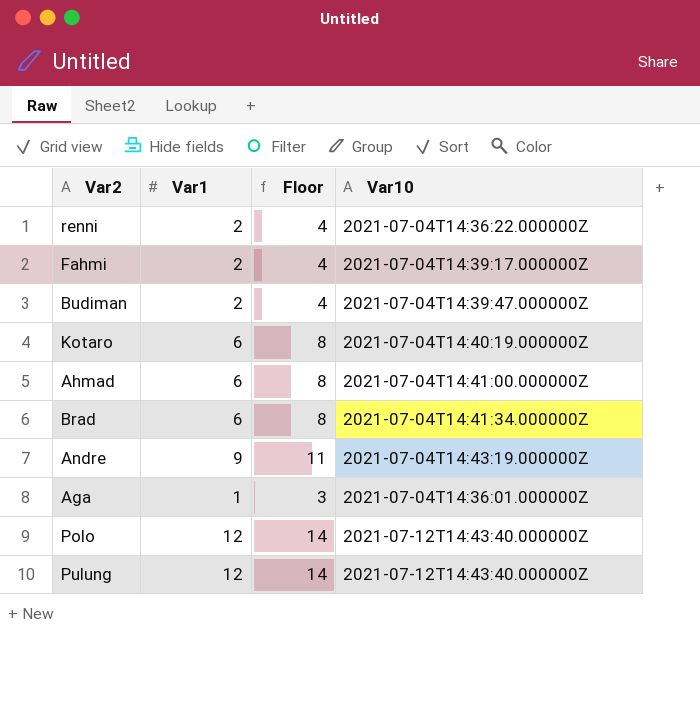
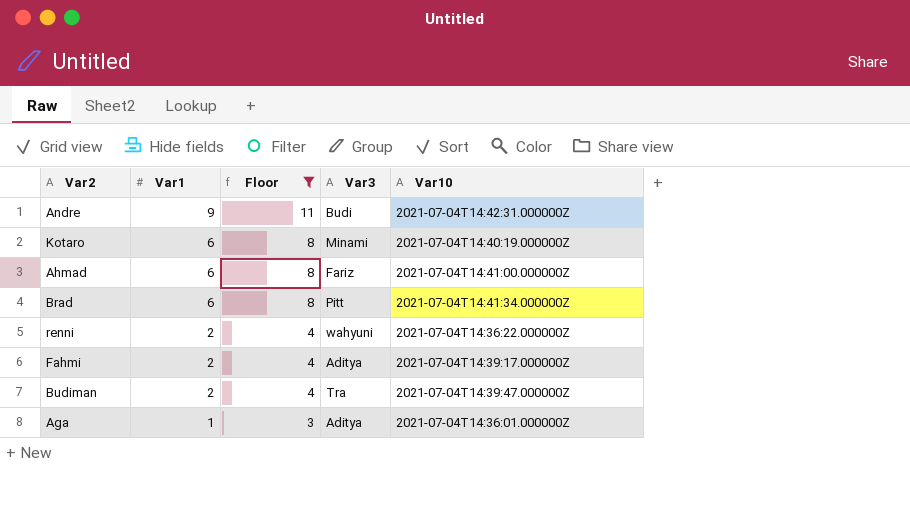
filter: none -> Floor != 14
row order: none -> Var1 descending
column Var3 | position: none -> 4
Andre | Var10: 2021-07-04T14:43:19.000000Z -> 2021-07-04T14:42:31.000000Z

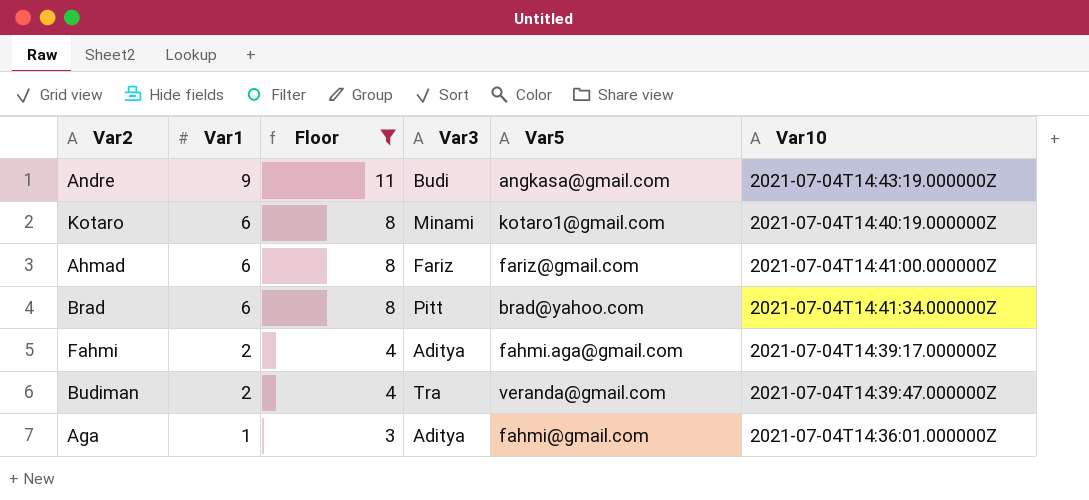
column Var5 | position: none -> 5
row renni: 2 | 4 | wahyuni | 2021-07-04T14:36:22.000000Z -> none
Andre | Var10: 2021-07-04T14:42:31.000000Z -> 2021-07-04T14:43:19.000000Z

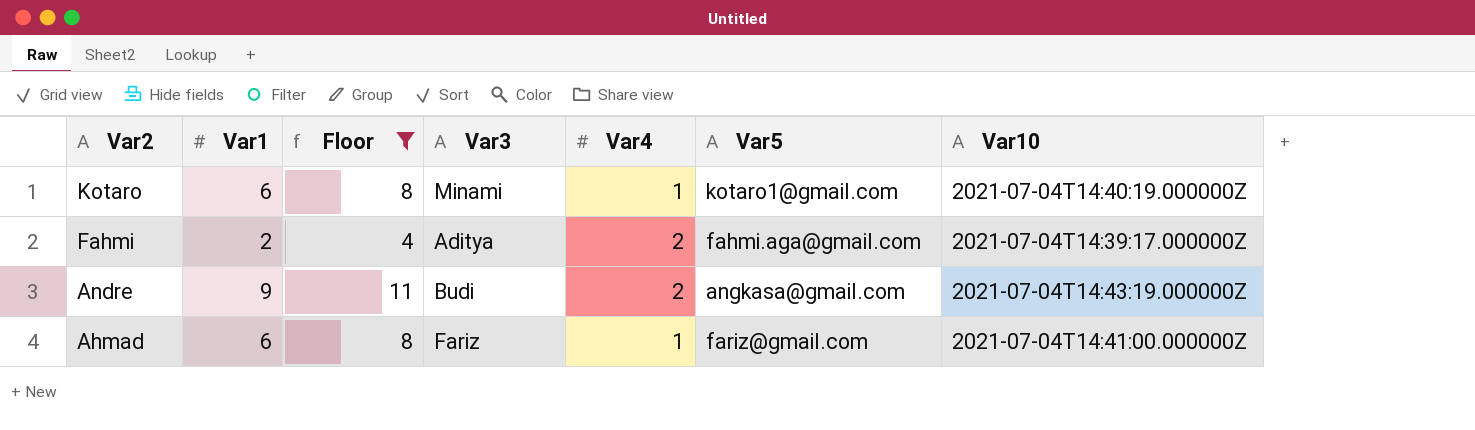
row order: Var1 descending -> Var2 descending
column Var4 | position: none -> 5
row Brad: 6 | 8 | Pitt | brad@yahoo.com | 2021-07-04T14:41:34.000000Z -> none
row Budiman: 2 | 4 | Tra | veranda@gmail.com | 2021-07-04T14:39:47.000000Z -> none
row Aga: 1 | 3 | Aditya | fahmi@gmail.com | 2021-07-04T14:36:01.000000Z -> none

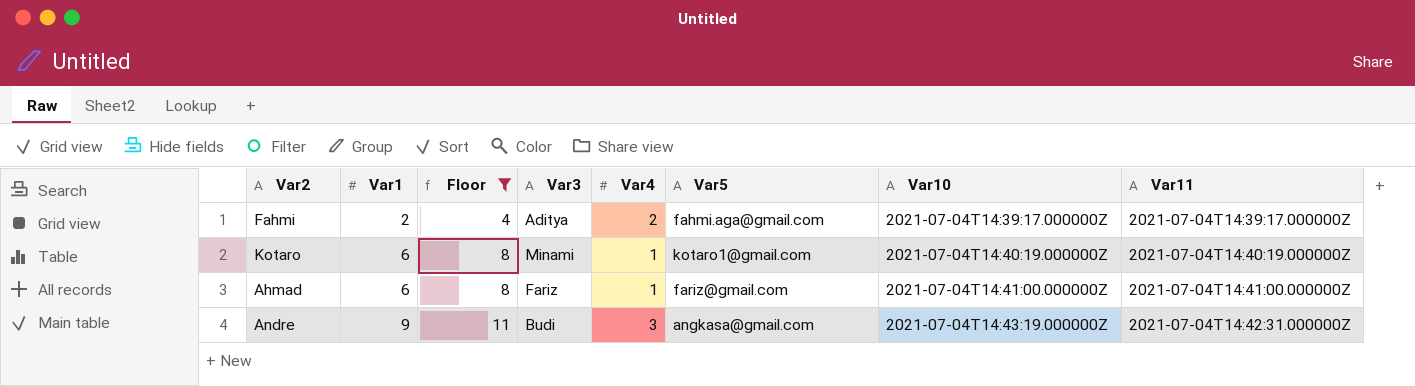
row order: Var2 descending -> Var1 ascending
column Var11 | position: none -> 8
Andre | Var4: 2 -> 3

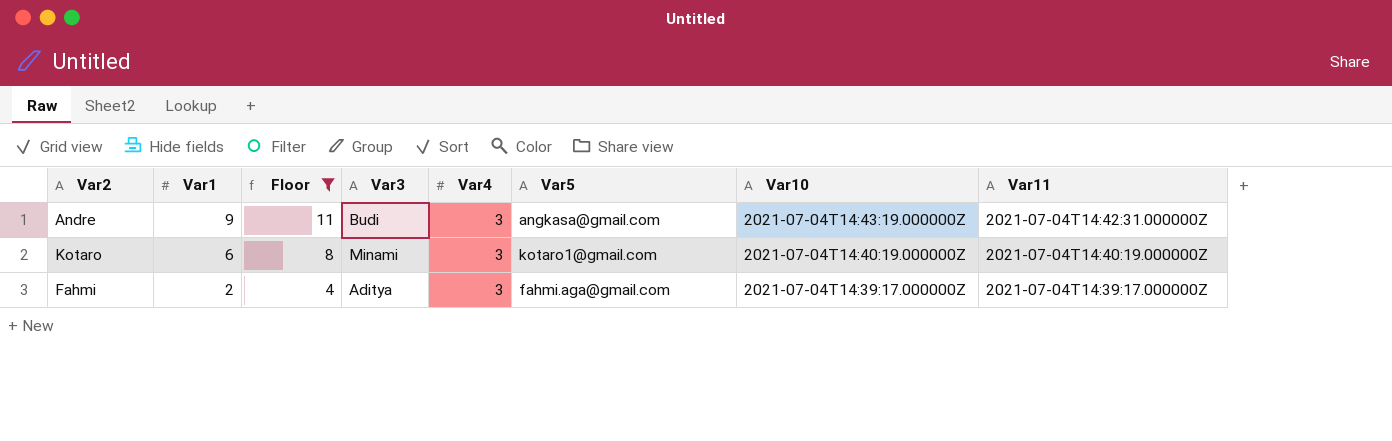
row order: Var1 ascending -> Var1 descending
row Ahmad: 6 | 8 | Fariz | 1 | fariz@gmail.com | 2021-07-04T14:41:00.000000Z | 2021-07-04T14:41:00.000000Z -> none
Kotaro | Var4: 1 -> 3
Fahmi | Var4: 2 -> 3

